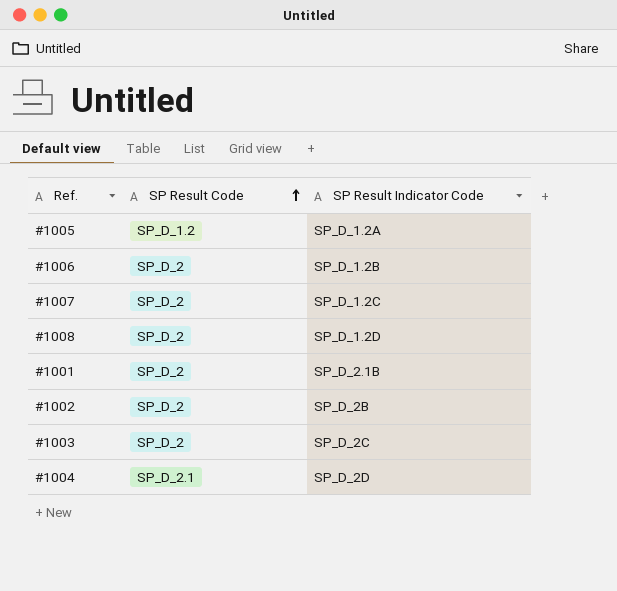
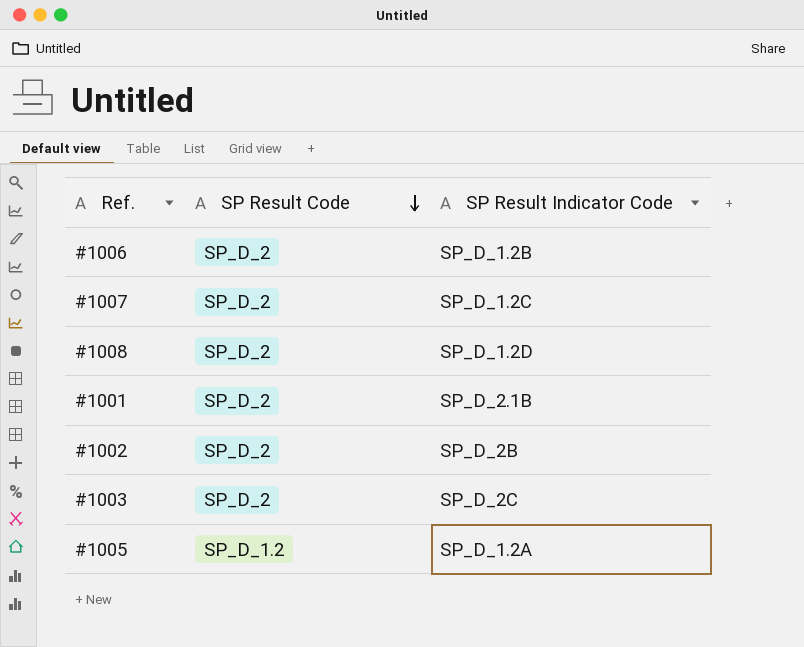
row order: SP Result Code ascending -> SP Result Code descending
row #1004: SP_D_2.1 | SP_D_2D -> none

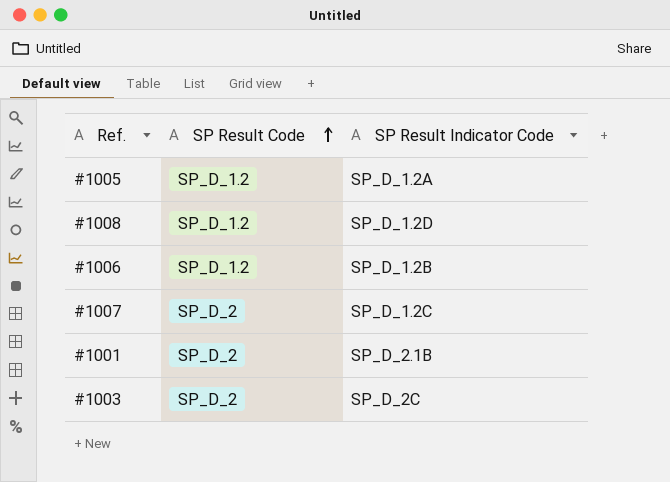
row order: SP Result Code descending -> SP Result Code ascending
row #1002: SP_D_2 | SP_D_2B -> none
#1008 | SP Result Code: SP_D_2 -> SP_D_1.2
#1006 | SP Result Code: SP_D_2 -> SP_D_1.2

